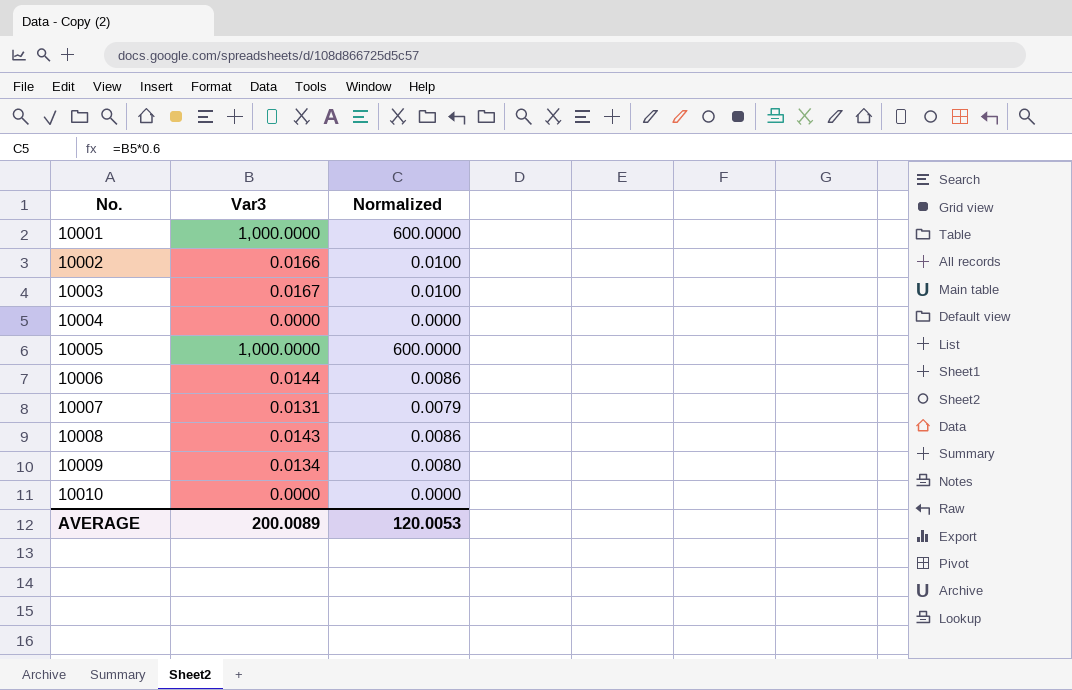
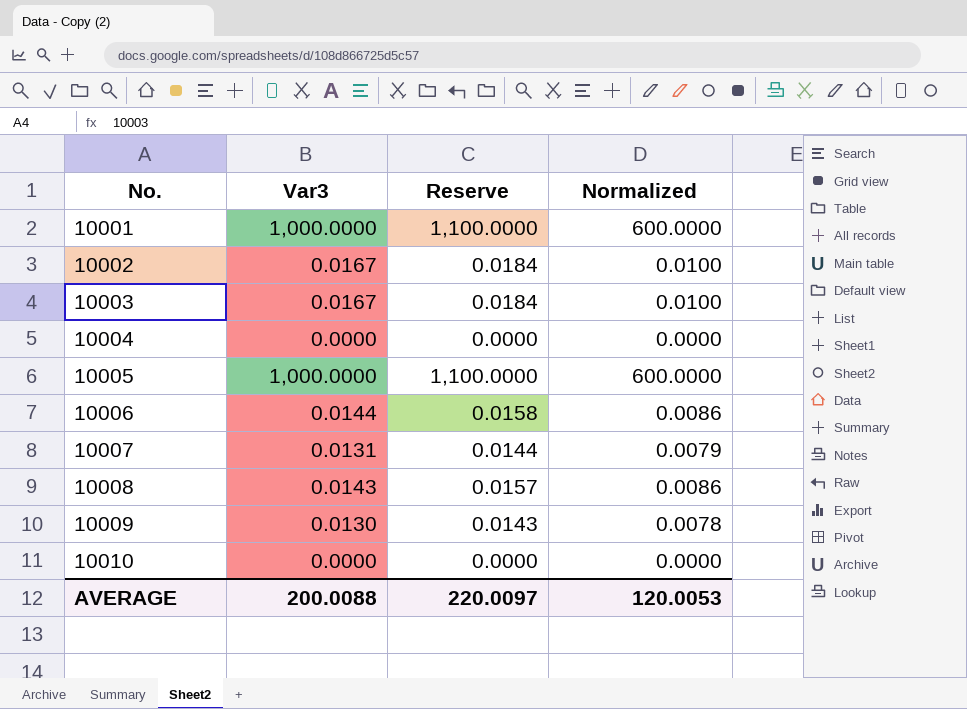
column Reserve | formula: none -> [Var3] * 1.1
10002 | Var3: 0.0166 -> 0.0167
10009 | Var3: 0.0134 -> 0.0130
10009 | Normalized: 0.0080 -> 0.0078
AVERAGE | Var3: 200.0089 -> 200.0088

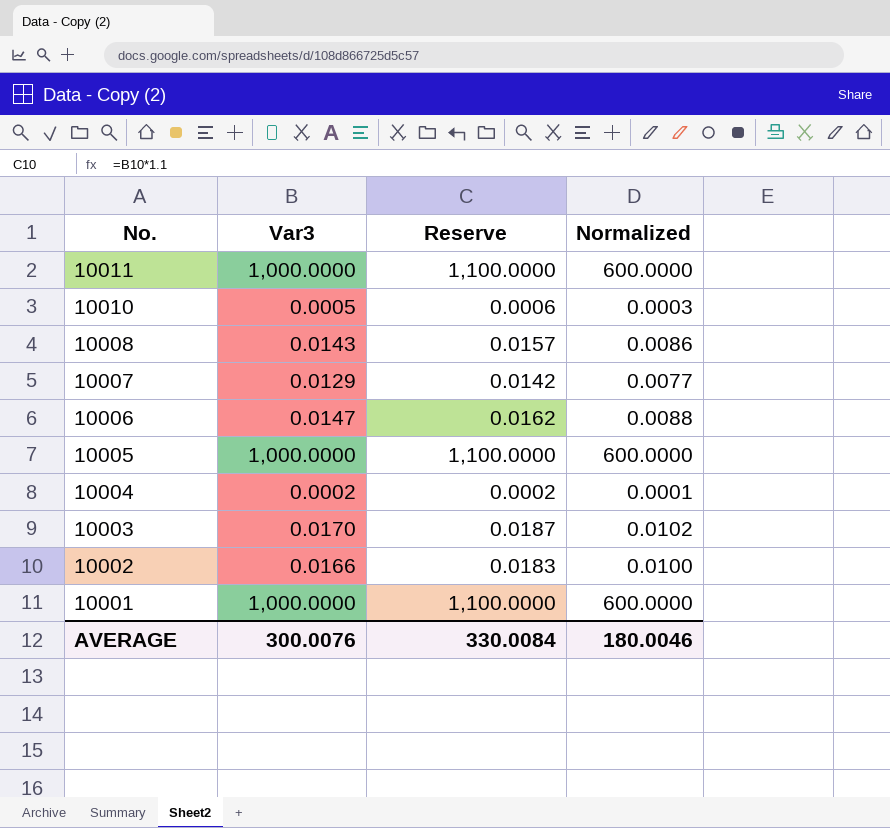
row order: No. ascending -> No. descending
row 10009: 0.0130 | 0.0143 | 0.0078 -> none
row 10011: none -> 1,000.0000 | 1,100.0000 | 600.0000
10010 | Var3: 0.0000 -> 0.0005
10010 | Reserve: 0.0000 -> 0.0006
10010 | Normalized: 0.0000 -> 0.0003
10007 | Var3: 0.0131 -> 0.0129
10007 | Reserve: 0.0144 -> 0.0142
10007 | Normalized: 0.0079 -> 0.0077
10006 | Var3: 0.0144 -> 0.0147
10006 | Reserve: 0.0158 -> 0.0162
10006 | Normalized: 0.0086 -> 0.0088
10004 | Var3: 0.0000 -> 0.0002
10004 | Reserve: 0.0000 -> 0.0002
10004 | Normalized: 0.0000 -> 0.0001
10003 | Var3: 0.0167 -> 0.0170
10003 | Reserve: 0.0184 -> 0.0187
10003 | Normalized: 0.0100 -> 0.0102
10002 | Var3: 0.0167 -> 0.0166
10002 | Reserve: 0.0184 -> 0.0183
AVERAGE | Var3: 200.0088 -> 300.0076
AVERAGE | Reserve: 220.0097 -> 330.0084
AVERAGE | Normalized: 120.0053 -> 180.0046

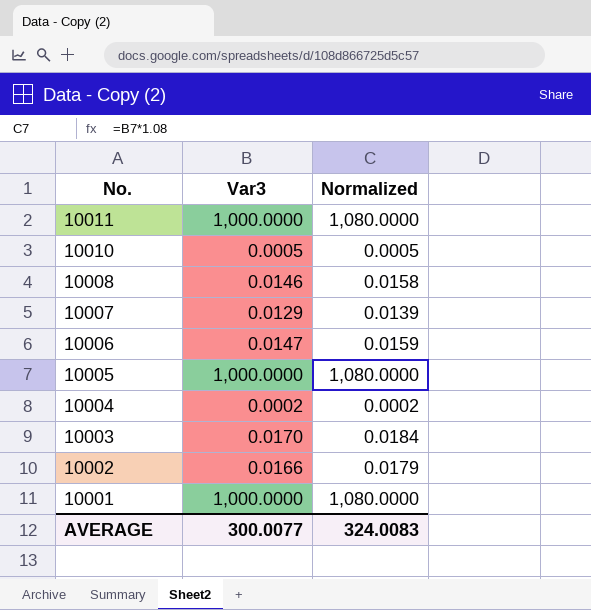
column Reserve | formula: [Var3] * 1.1 -> none
column Normalized | formula: [Var3] * 0.6 -> [Var3] * 1.08
10008 | Var3: 0.0143 -> 0.0146
AVERAGE | Var3: 300.0076 -> 300.0077
AVERAGE | Normalized: 180.0046 -> 324.0083

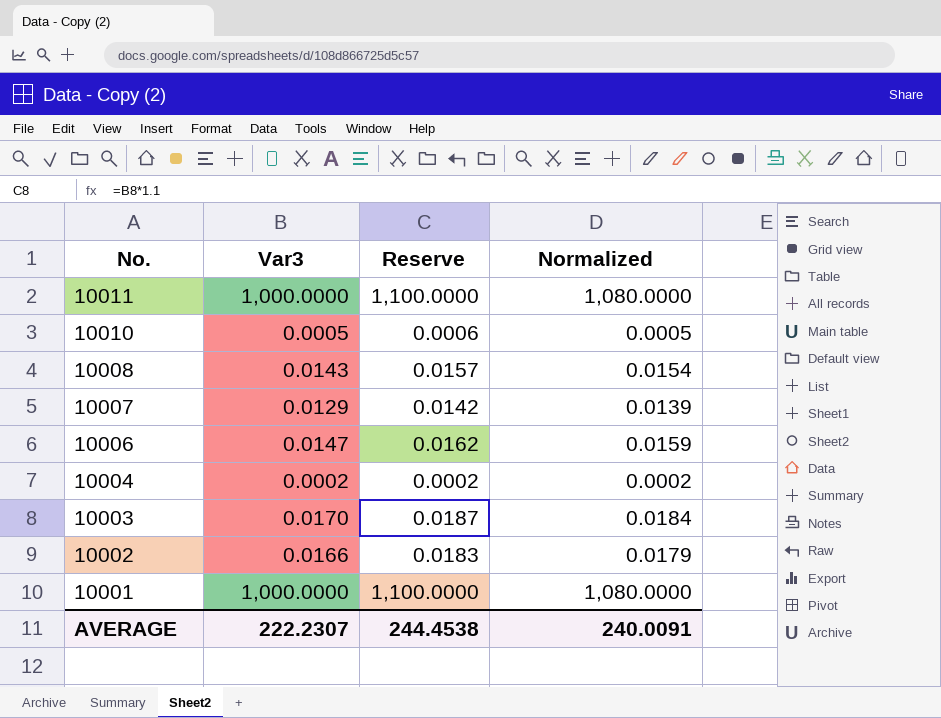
column Reserve | formula: none -> [Var3] * 1.1
row 10005: 1,000.0000 | 1,080.0000 -> none
10008 | Var3: 0.0146 -> 0.0143
10008 | Normalized: 0.0158 -> 0.0154
AVERAGE | Var3: 300.0077 -> 222.2307
AVERAGE | Normalized: 324.0083 -> 240.0091

